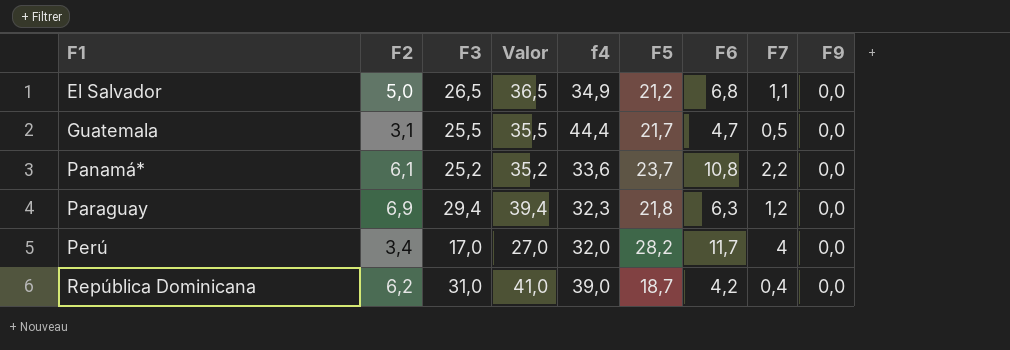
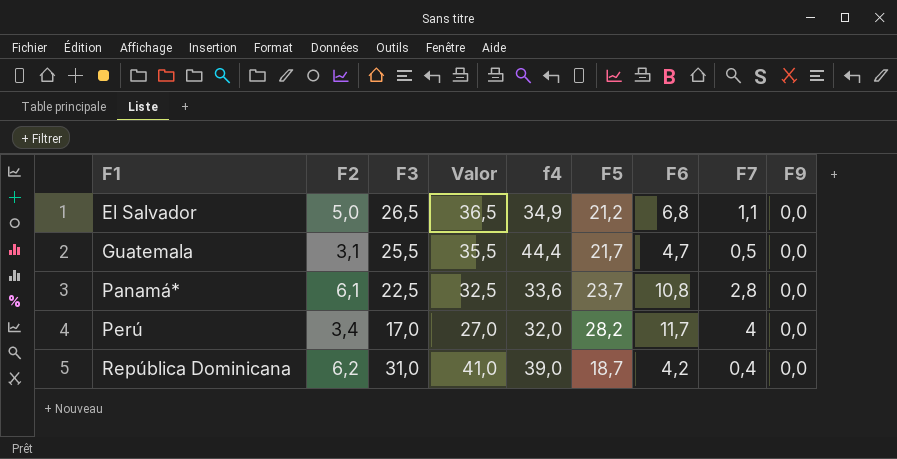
row Paraguay: 6,9 | 29,4 | 39,4 | 32,3 | 21,8 | 6,3 | 1,2 | 0,0 -> none
Panamá* | F3: 25,2 -> 22,5
Panamá* | Valor: 35,2 -> 32,5
Panamá* | F7: 2,2 -> 2,8

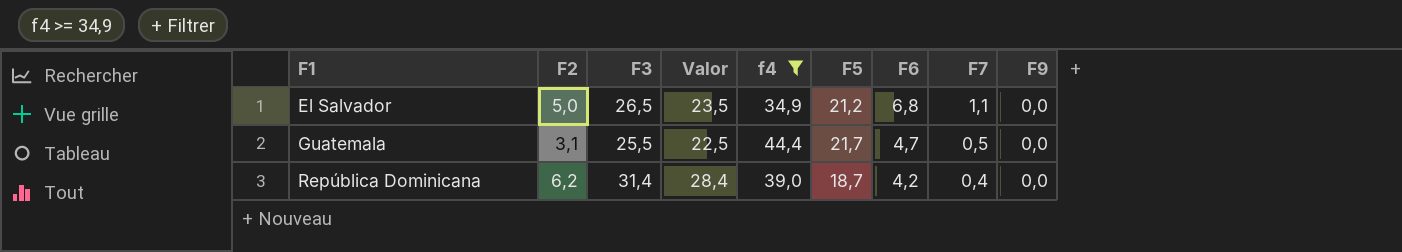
filter: none -> f4 >= 34,9
column Valor | formula: [F3] + 10 -> [F3] - 3
República Dominicana | F3: 31,0 -> 31,4

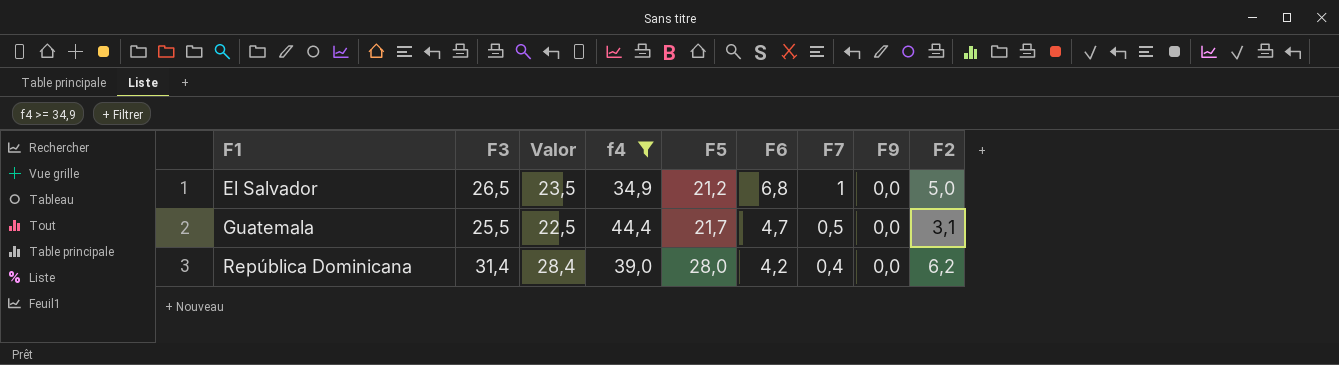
column F2 | position: 2 -> 9
El Salvador | F7: 1,1 -> 1
República Dominicana | F5: 18,7 -> 28,0

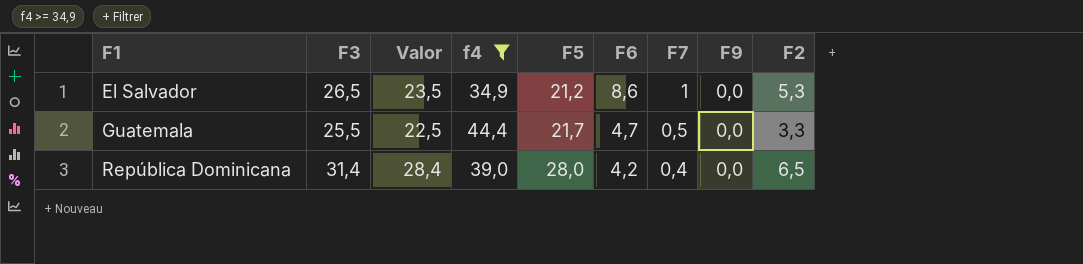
El Salvador | F6: 6,8 -> 8,6
El Salvador | F2: 5,0 -> 5,3
Guatemala | F2: 3,1 -> 3,3
República Dominicana | F2: 6,2 -> 6,5

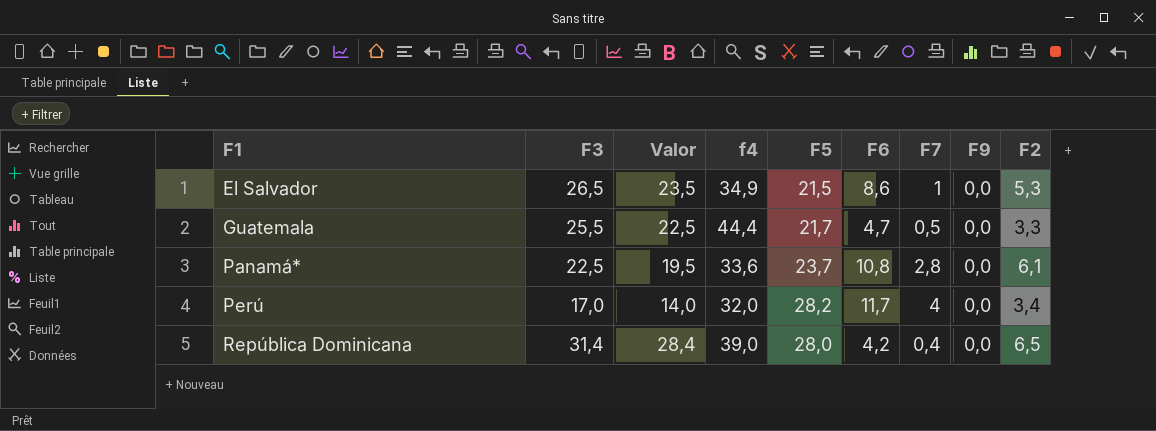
filter: f4 >= 34,9 -> none
El Salvador | F5: 21,2 -> 21,5

